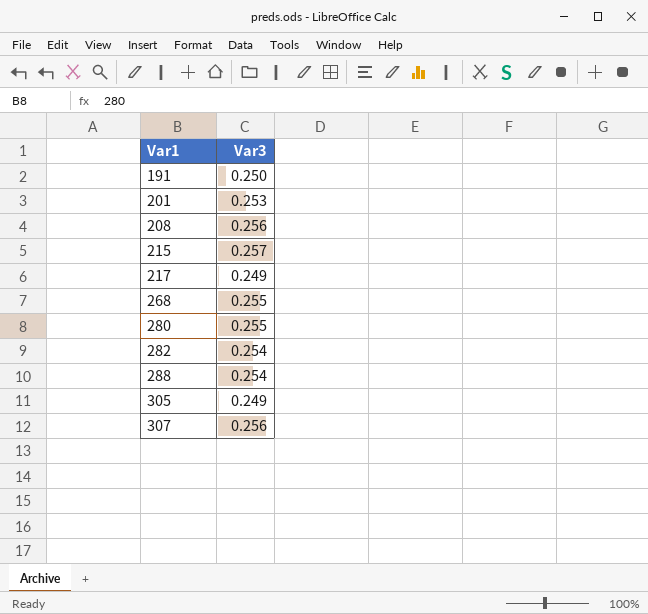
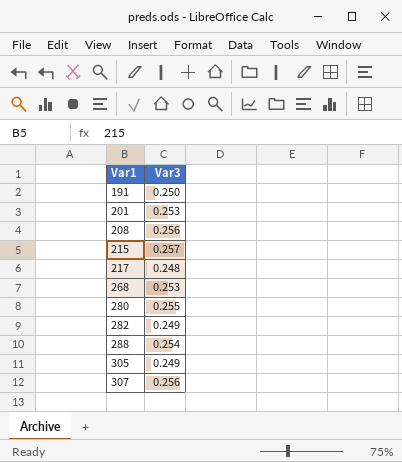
217 | Var3: 0.249 -> 0.248
268 | Var3: 0.255 -> 0.253
282 | Var3: 0.254 -> 0.249

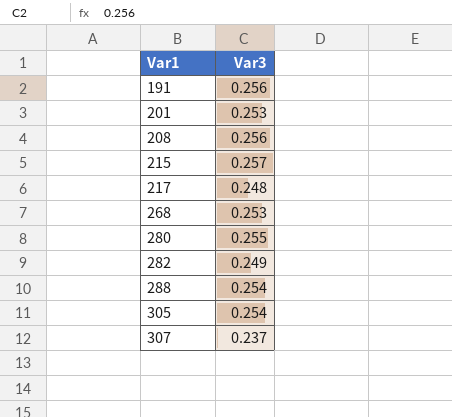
191 | Var3: 0.250 -> 0.256
305 | Var3: 0.249 -> 0.254
307 | Var3: 0.256 -> 0.237

